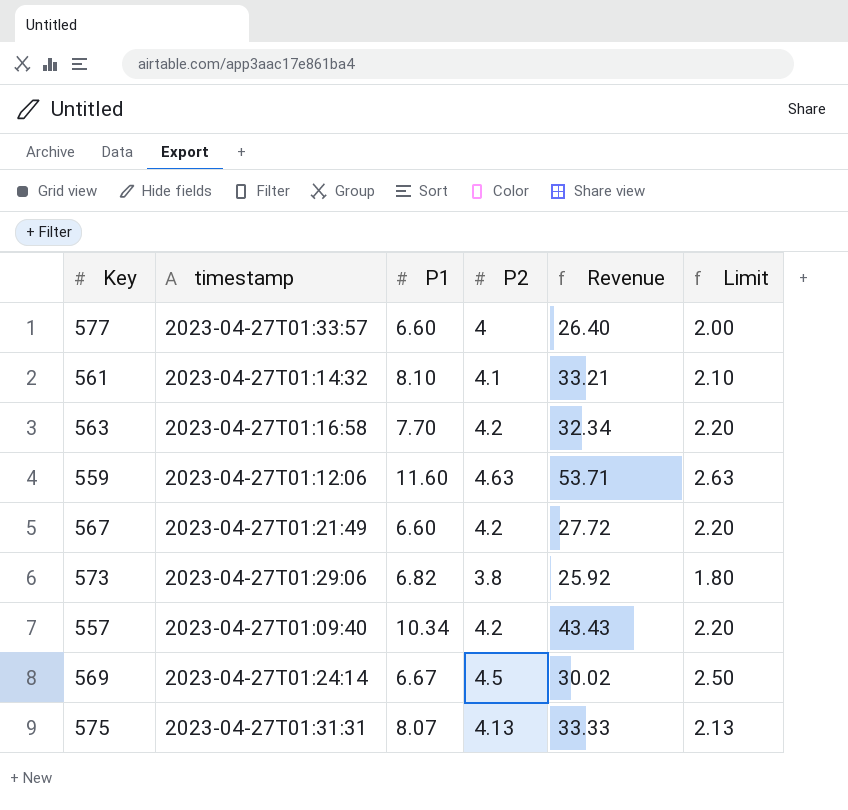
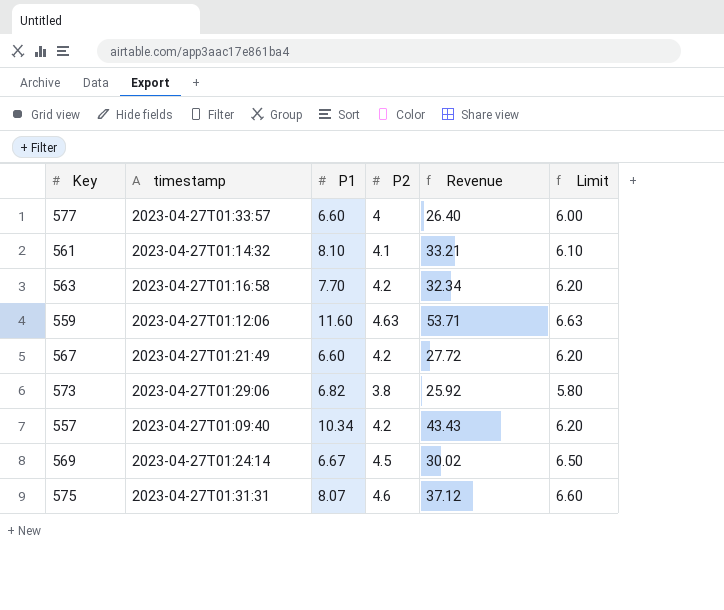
column Limit | formula: [P2] - 2 -> [P2] + 2
575 | P2: 4.13 -> 4.6
575 | Revenue: 33.33 -> 37.12

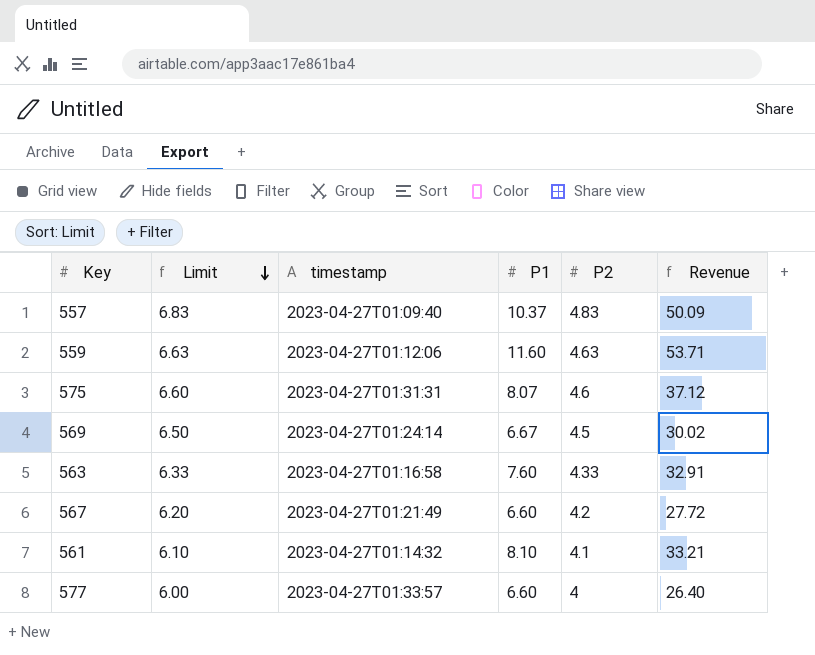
row order: none -> Limit descending
column Limit | position: 6 -> 2
row 573: 2023-04-27T01:29:06 | 6.82 | 3.8 | 25.92 | 5.80 -> none
557 | Limit: 6.20 -> 6.83
557 | P1: 10.34 -> 10.37
557 | P2: 4.2 -> 4.83
557 | Revenue: 43.43 -> 50.09
563 | Limit: 6.20 -> 6.33
563 | P1: 7.70 -> 7.60
563 | P2: 4.2 -> 4.33
563 | Revenue: 32.34 -> 32.91

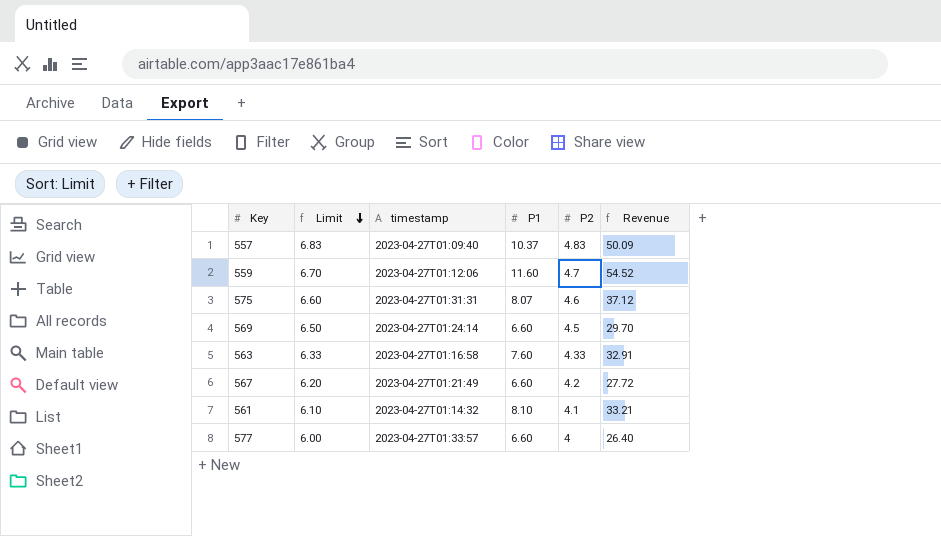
559 | Limit: 6.63 -> 6.70
559 | P2: 4.63 -> 4.7
559 | Revenue: 53.71 -> 54.52
569 | P1: 6.67 -> 6.60
569 | Revenue: 30.02 -> 29.70

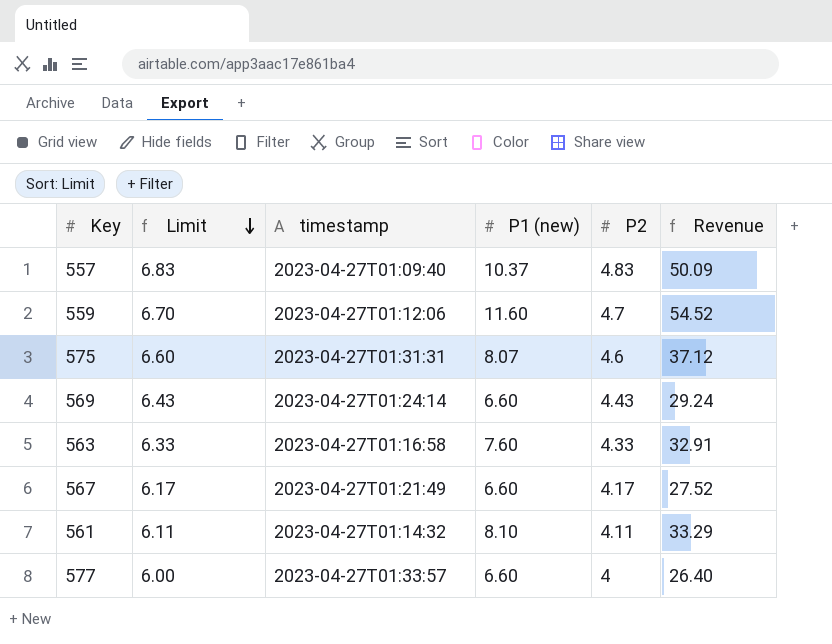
column name: P1 -> P1 (new)
569 | Limit: 6.50 -> 6.43
569 | P2: 4.5 -> 4.43
569 | Revenue: 29.70 -> 29.24
567 | Limit: 6.20 -> 6.17
567 | P2: 4.2 -> 4.17
567 | Revenue: 27.72 -> 27.52
561 | Limit: 6.10 -> 6.11
561 | P2: 4.1 -> 4.11
561 | Revenue: 33.21 -> 33.29

